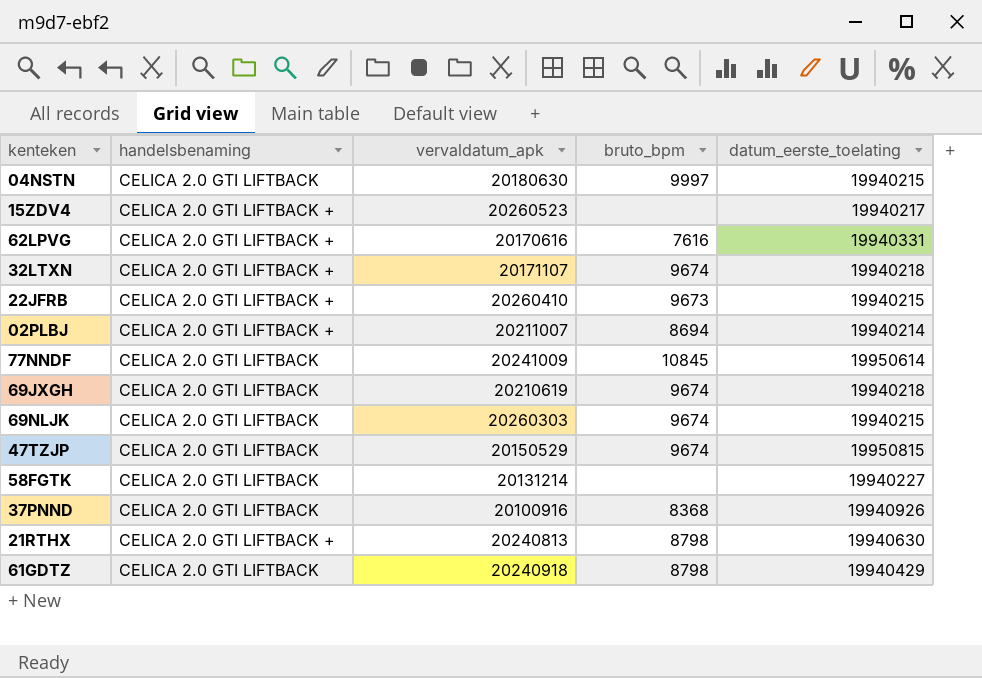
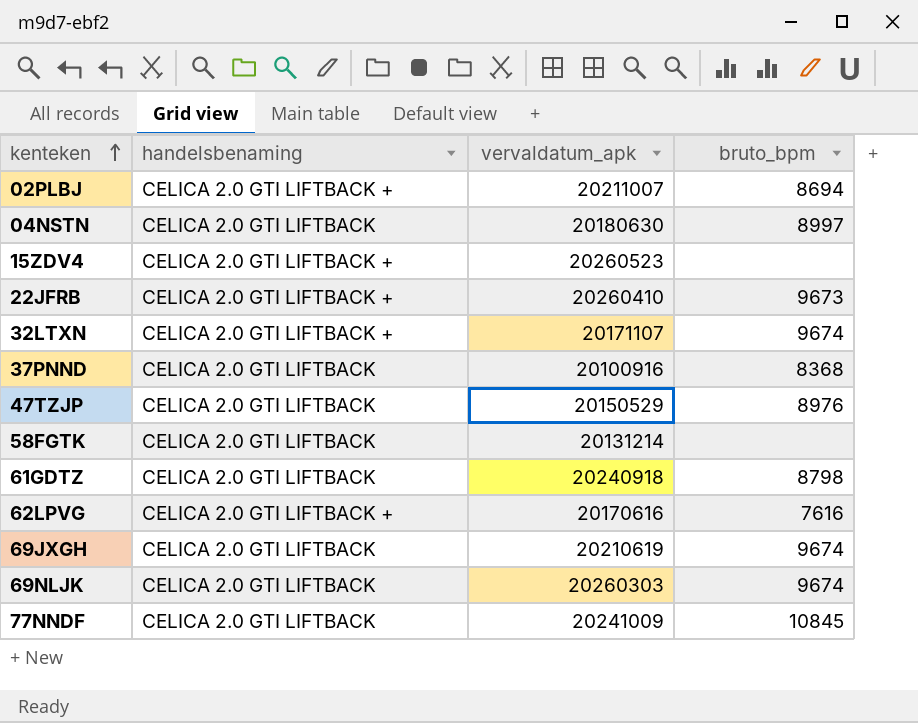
row order: none -> kenteken ascending
column datum_eerste_toelating | position: 5 -> none
row 21RTHX: CELICA 2.0 GTI LIFTBACK + | 20240813 | 8798 | 19940630 -> none
04NSTN | bruto_bpm: 9997 -> 8997
47TZJP | bruto_bpm: 9674 -> 8976

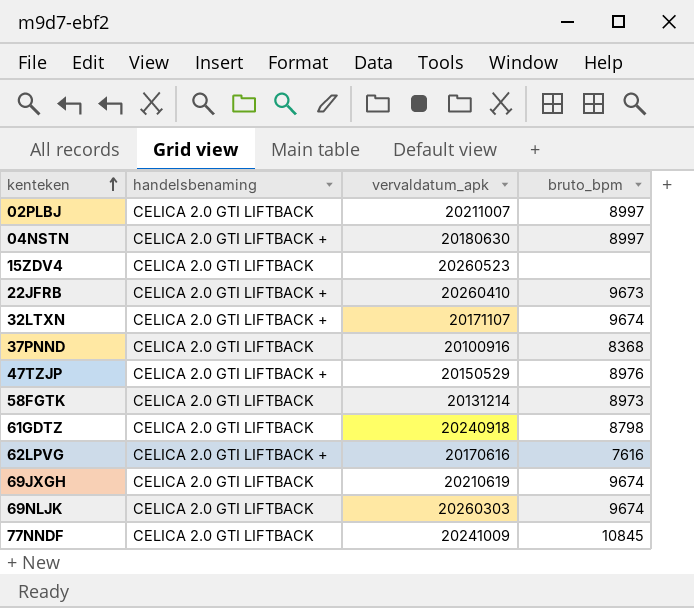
02PLBJ | handelsbenaming: CELICA 2.0 GTI LIFTBACK + -> CELICA 2.0 GTI LIFTBACK
02PLBJ | bruto_bpm: 8694 -> 8997
04NSTN | handelsbenaming: CELICA 2.0 GTI LIFTBACK -> CELICA 2.0 GTI LIFTBACK +
15ZDV4 | handelsbenaming: CELICA 2.0 GTI LIFTBACK + -> CELICA 2.0 GTI LIFTBACK
47TZJP | handelsbenaming: CELICA 2.0 GTI LIFTBACK -> CELICA 2.0 GTI LIFTBACK +
58FGTK | bruto_bpm: none -> 8973

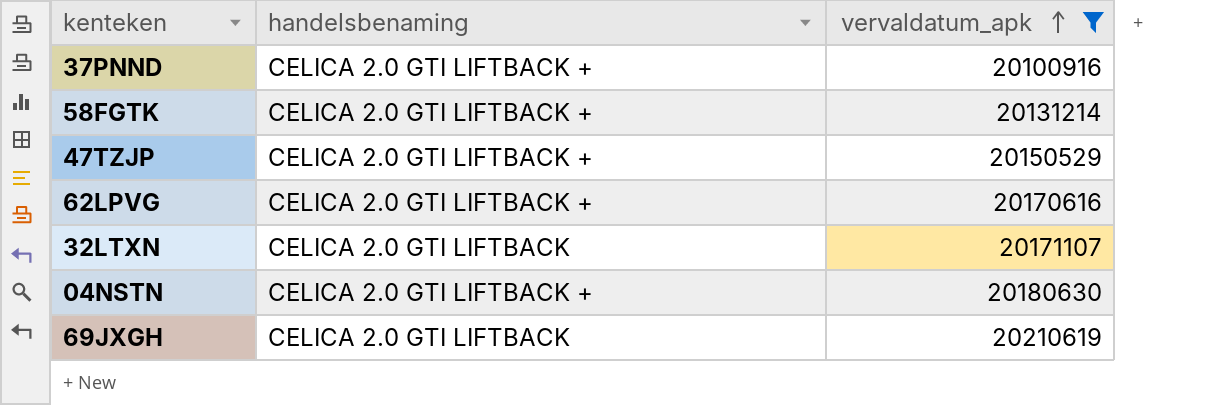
filter: none -> vervaldatum_apk <= 20210619
row order: kenteken ascending -> vervaldatum_apk ascending
column bruto_bpm | position: 4 -> none
37PNND | handelsbenaming: CELICA 2.0 GTI LIFTBACK -> CELICA 2.0 GTI LIFTBACK +
58FGTK | handelsbenaming: CELICA 2.0 GTI LIFTBACK -> CELICA 2.0 GTI LIFTBACK +
32LTXN | handelsbenaming: CELICA 2.0 GTI LIFTBACK + -> CELICA 2.0 GTI LIFTBACK

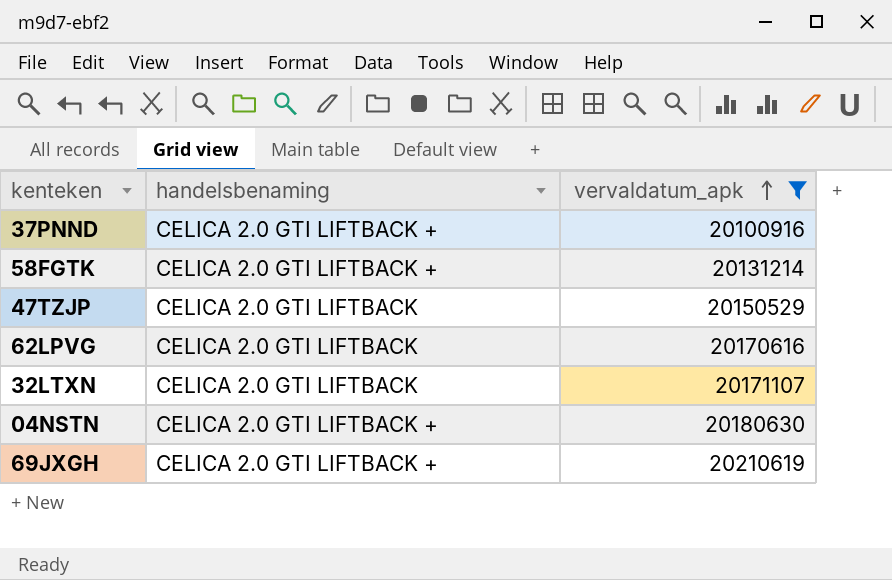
47TZJP | handelsbenaming: CELICA 2.0 GTI LIFTBACK + -> CELICA 2.0 GTI LIFTBACK
62LPVG | handelsbenaming: CELICA 2.0 GTI LIFTBACK + -> CELICA 2.0 GTI LIFTBACK
69JXGH | handelsbenaming: CELICA 2.0 GTI LIFTBACK -> CELICA 2.0 GTI LIFTBACK +

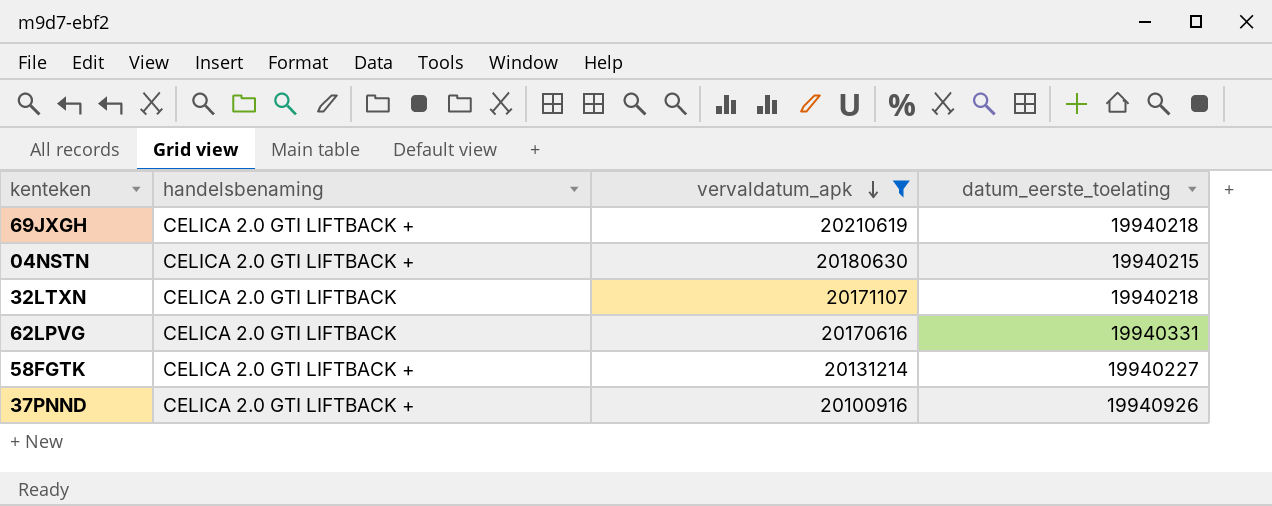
row order: vervaldatum_apk ascending -> vervaldatum_apk descending
column datum_eerste_toelating | position: none -> 4
row 47TZJP: CELICA 2.0 GTI LIFTBACK | 20150529 -> none

